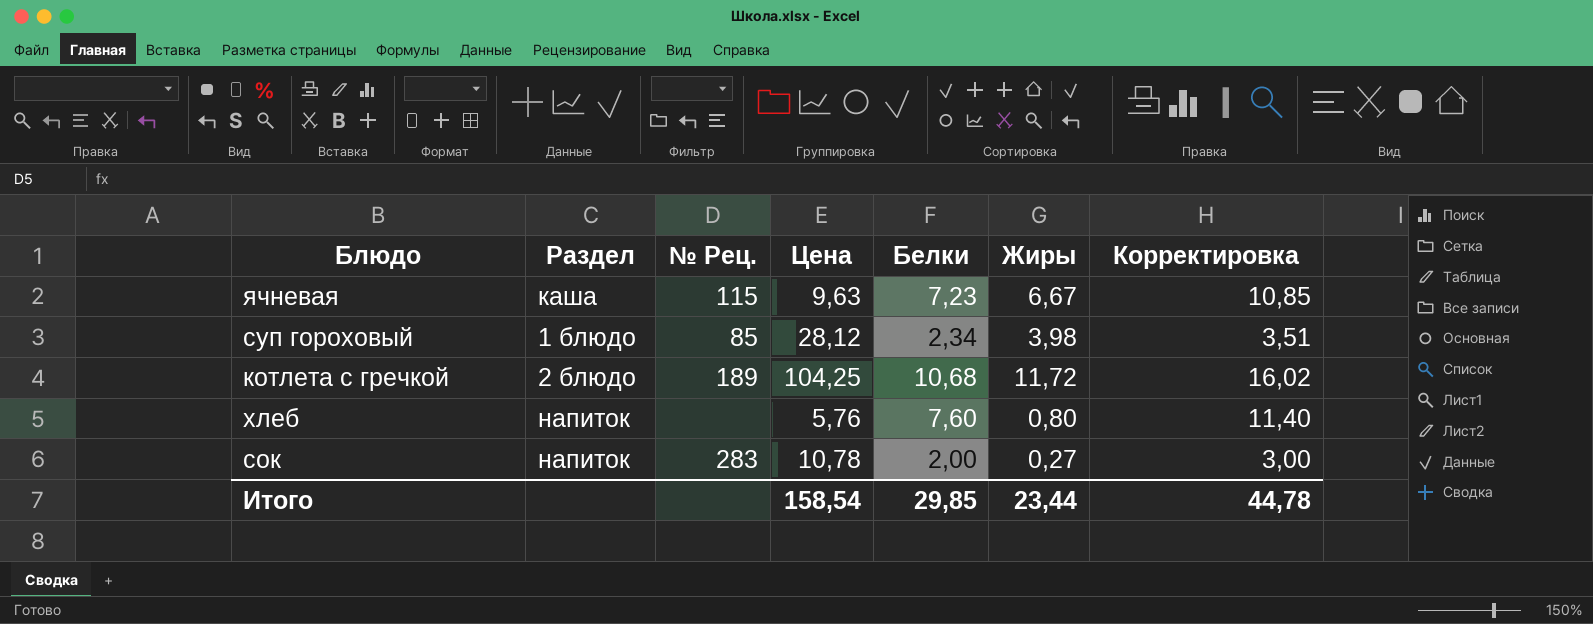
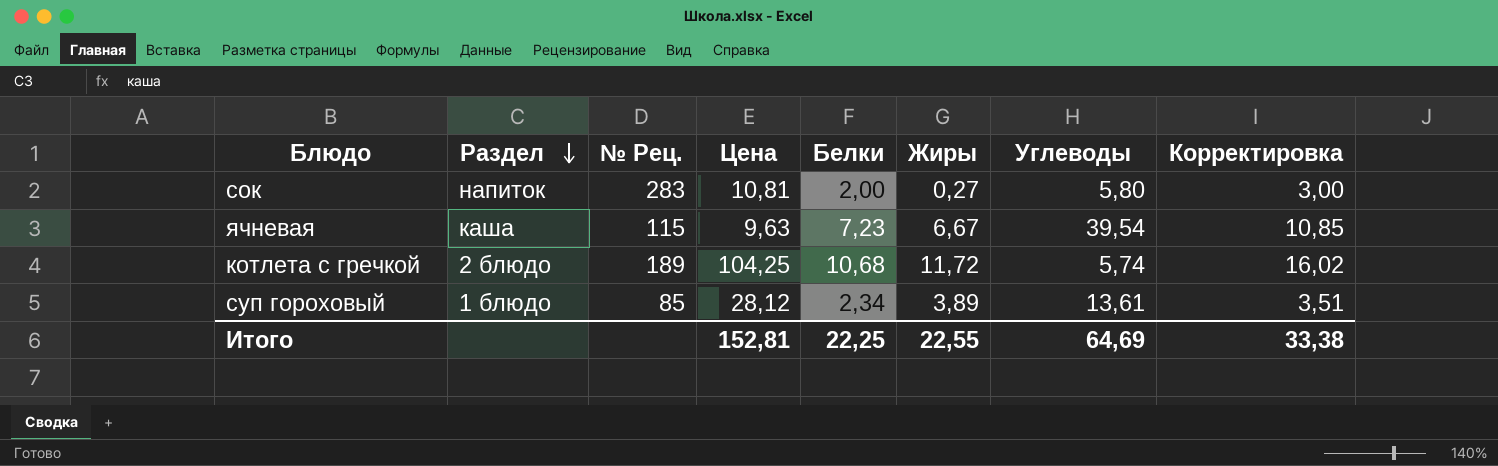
row order: none -> Раздел descending
column Углеводы | position: none -> 7
row хлеб: напиток | none | 5,76 | 7,60 | 0,80 | 11,40 -> none
сок | Цена: 10,78 -> 10,81
суп гороховый | Жиры: 3,98 -> 3,89
Итого | Цена: 158,54 -> 152,81
Итого | Белки: 29,85 -> 22,25
Итого | Жиры: 23,44 -> 22,55
Итого | Корректировка: 44,78 -> 33,38

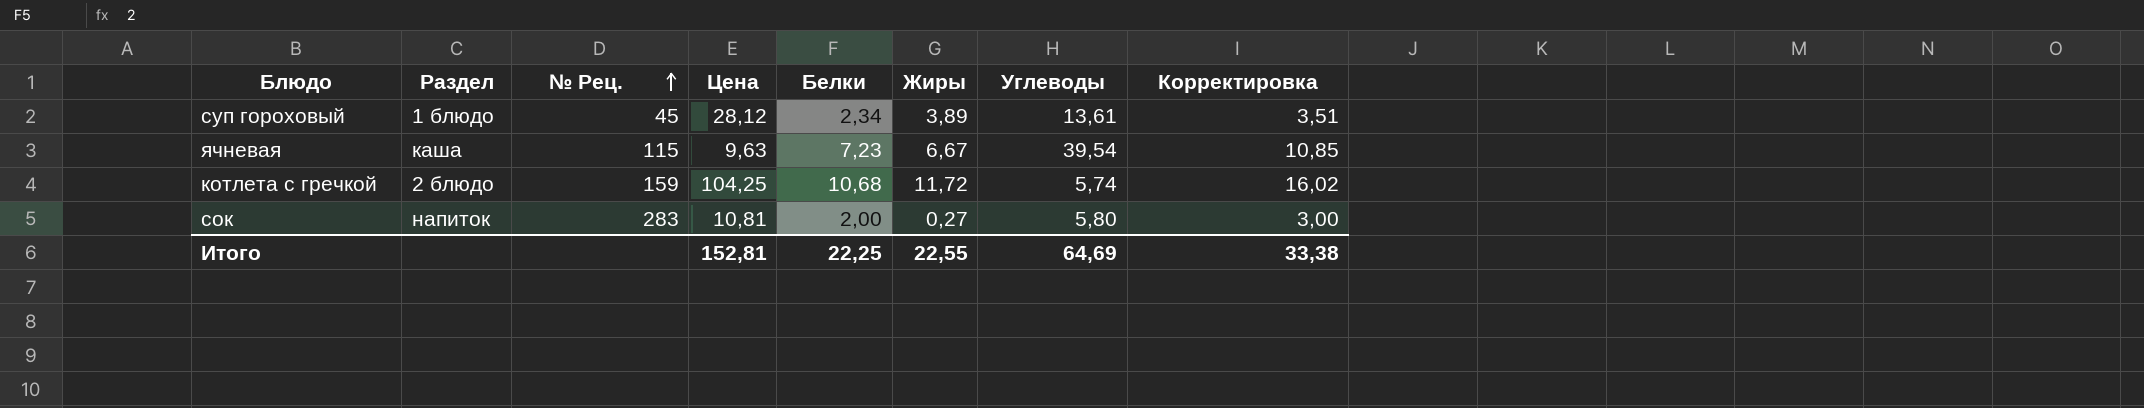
row order: Раздел descending -> № Рец. ascending
суп гороховый | № Рец.: 85 -> 45
котлета с гречкой | № Рец.: 189 -> 159

